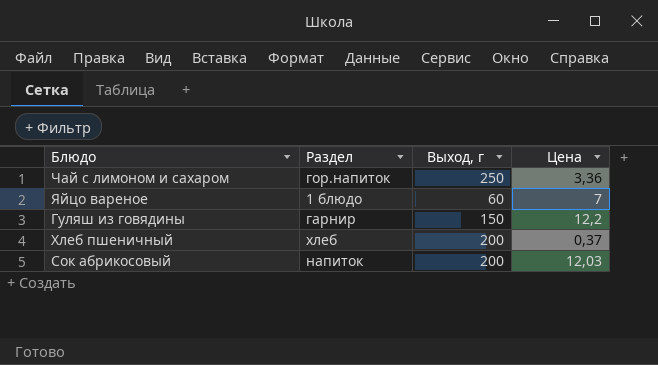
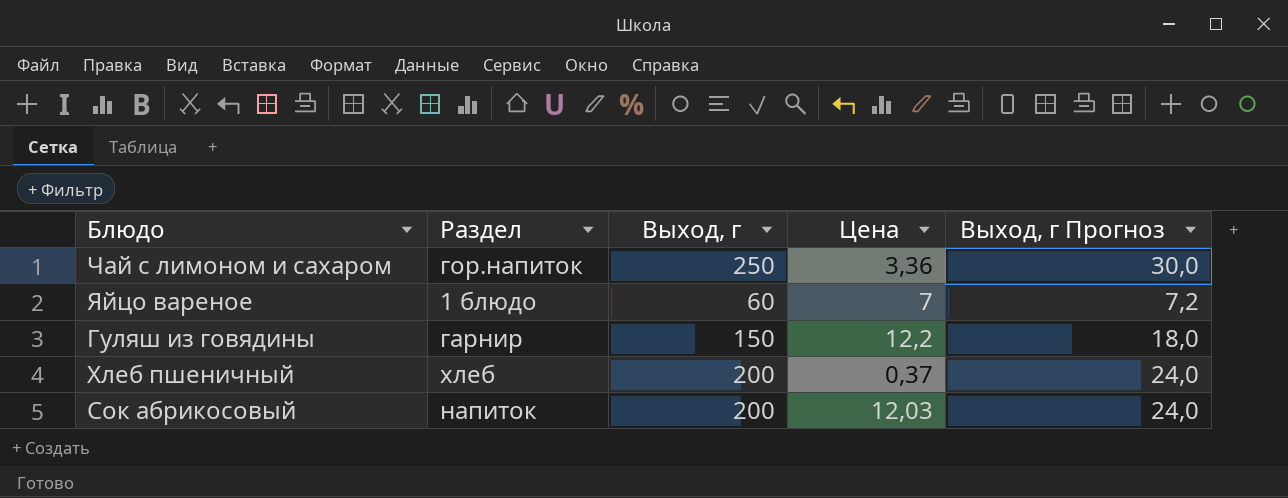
column Выход, г Прогноз | formula: none -> [Выход, г] * 0,12

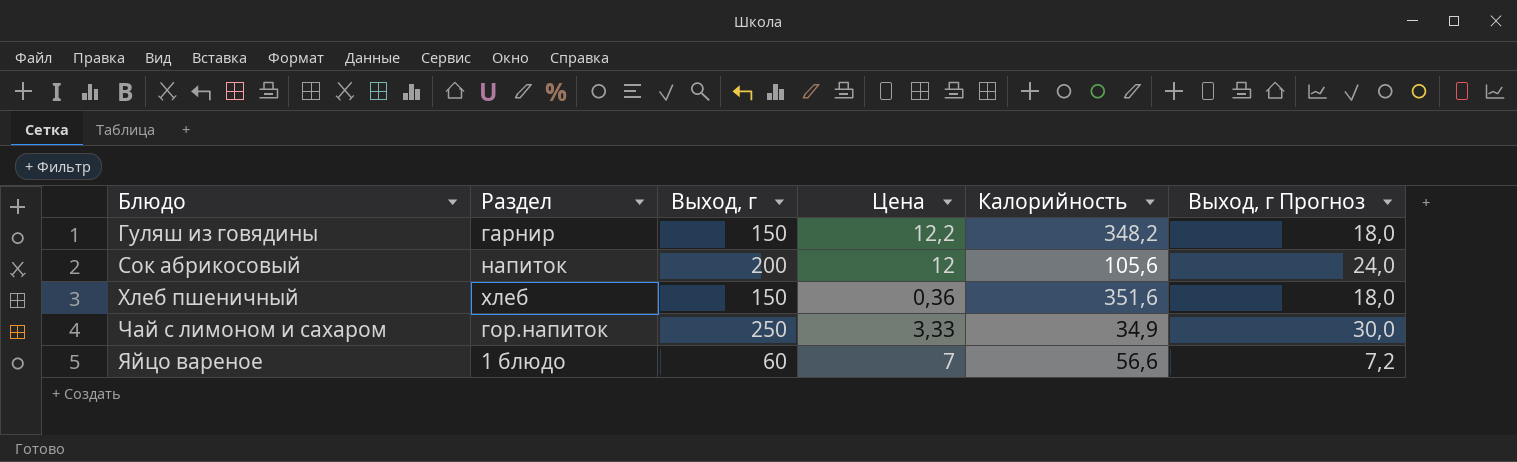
row order: none -> Блюдо ascending
column Калорийность | position: none -> 5
Сок абрикосовый | Цена: 12,03 -> 12
Хлеб пшеничный | Выход, г: 200 -> 150
Хлеб пшеничный | Цена: 0,37 -> 0,36
Хлеб пшеничный | Выход, г Прогноз: 24,0 -> 18,0
Чай с лимоном и сахаром | Цена: 3,36 -> 3,33

